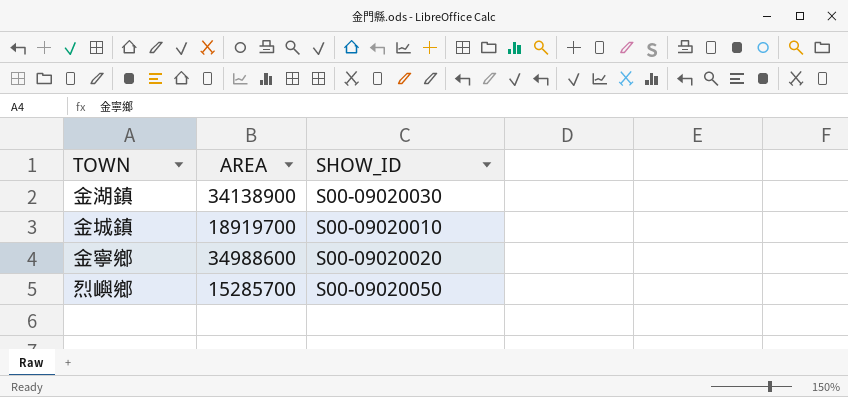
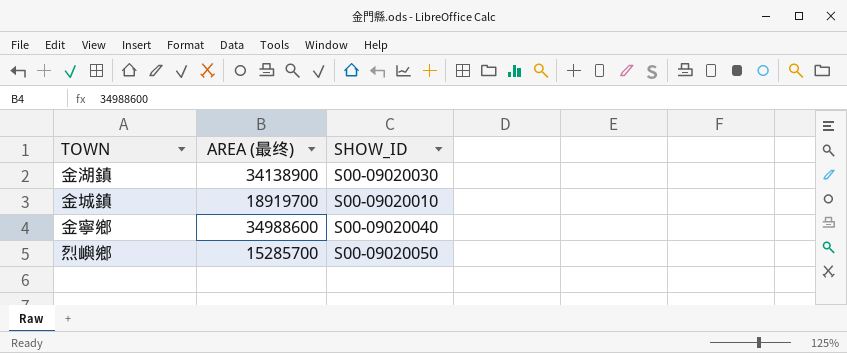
column name: AREA -> AREA (最终)
金寧鄉 | SHOW_ID: S00-09020020 -> S00-09020040

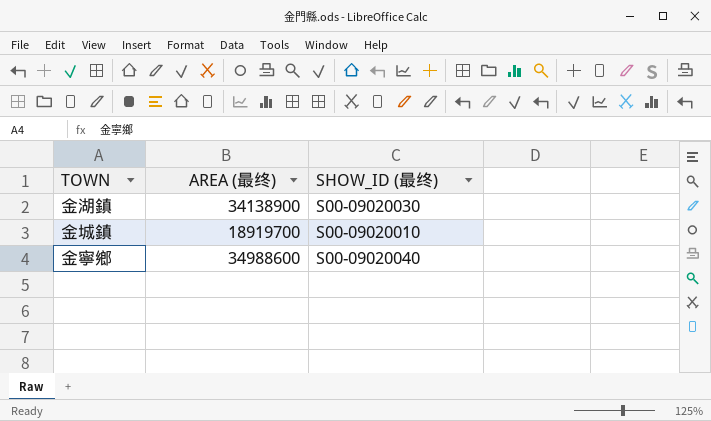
column name: SHOW_ID -> SHOW_ID (最终)
row 烈嶼鄉: 15285700 | S00-09020050 -> none

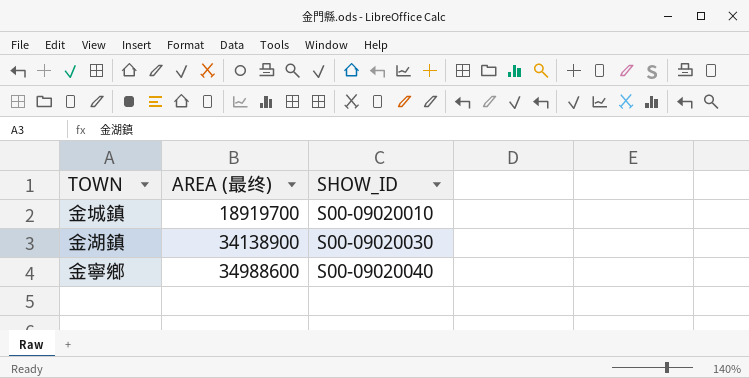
row order: none -> AREA (最终) ascending
column name: SHOW_ID (最终) -> SHOW_ID

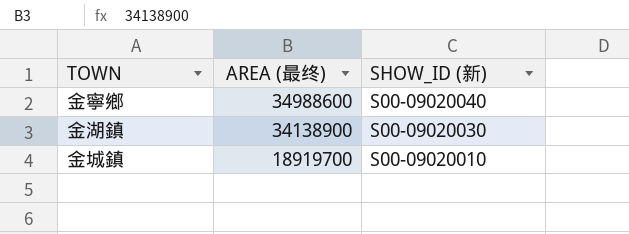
row order: AREA (最终) ascending -> AREA (最终) descending
column name: SHOW_ID -> SHOW_ID (新)

